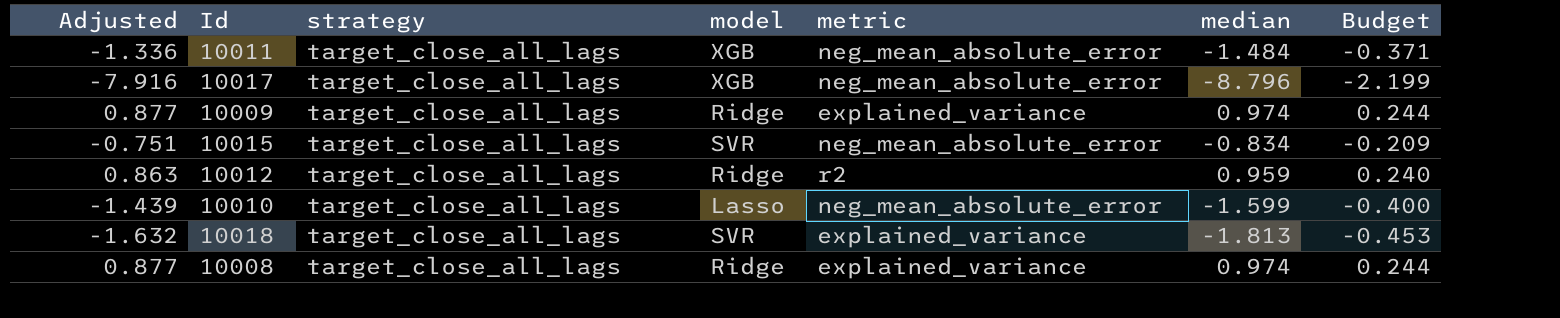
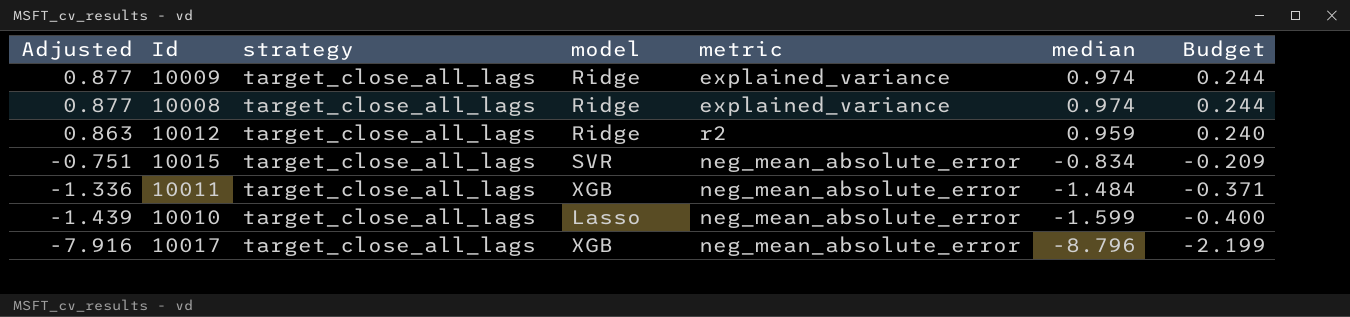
row order: none -> Adjusted descending
row 10018: -1.632 | target_close_all_lags | SVR | explained_variance | -1.813 | -0.453 -> none

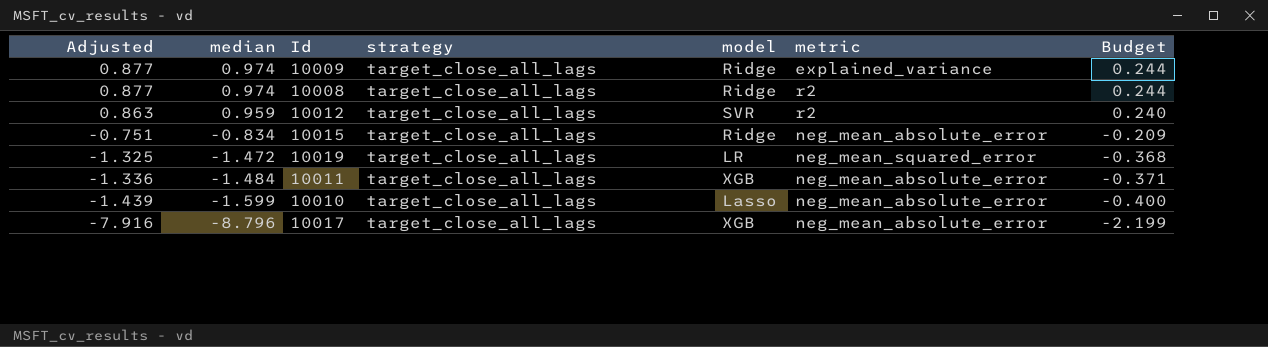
column median | position: 6 -> 2
10008 | metric: explained_variance -> r2
10012 | model: Ridge -> SVR
10015 | model: SVR -> Ridge
row 10019: none -> -1.325 | -1.472 | target_close_all_lags | LR | neg_mean_squared_error | -0.368

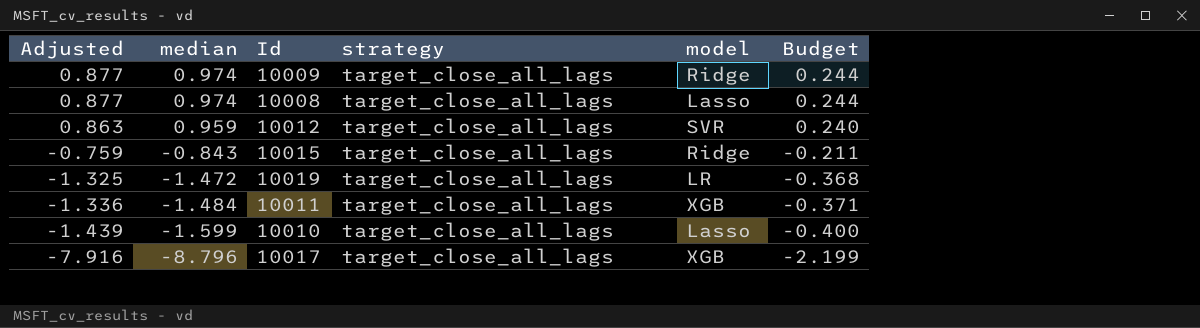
column metric | position: 6 -> none
10008 | model: Ridge -> Lasso
10015 | Adjusted: -0.751 -> -0.759
10015 | median: -0.834 -> -0.843
10015 | Budget: -0.209 -> -0.211

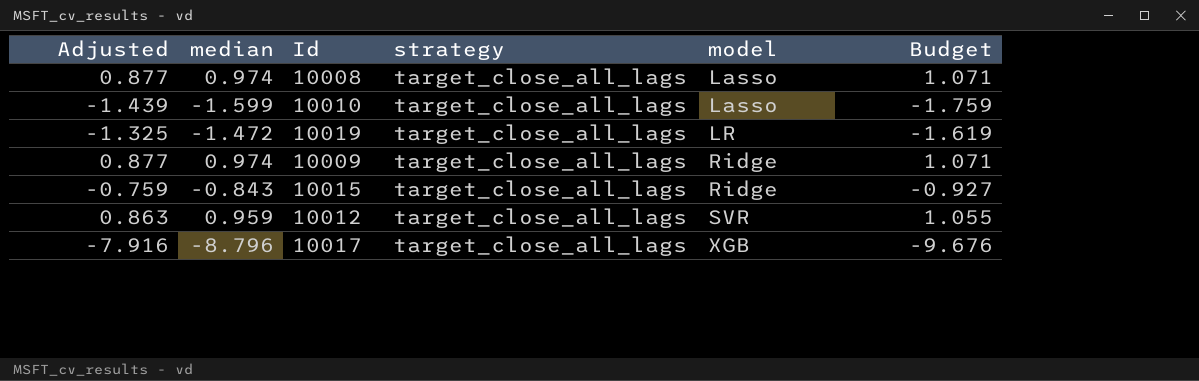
row order: Adjusted descending -> model ascending
column Budget | formula: [median] * 0.25 -> [median] * 1.1
row 10011: -1.336 | -1.484 | target_close_all_lags | XGB | -0.371 -> none

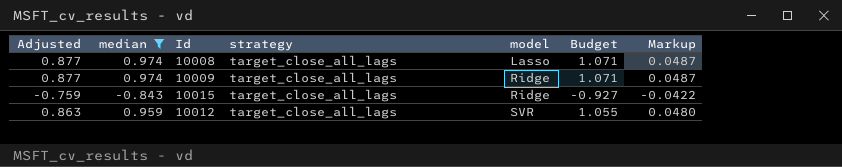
filter: none -> median >= -0.843
column Markup | formula: none -> [median] * 0.05

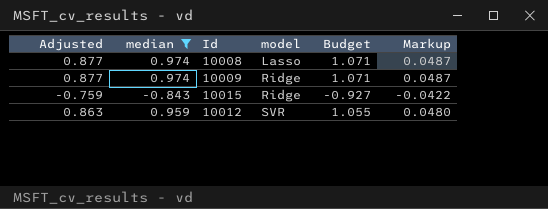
column strategy | position: 4 -> none

